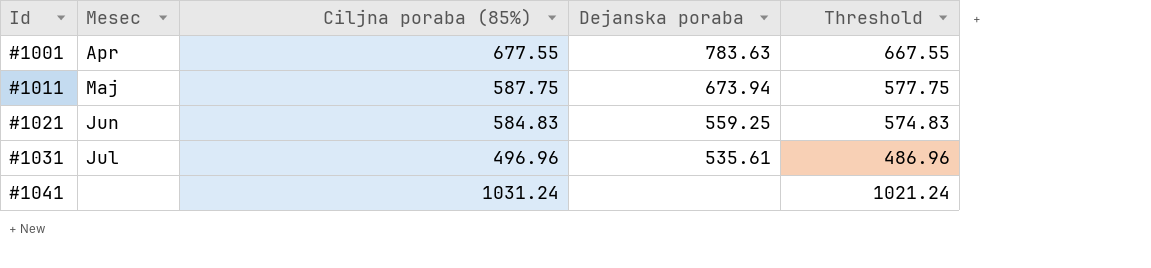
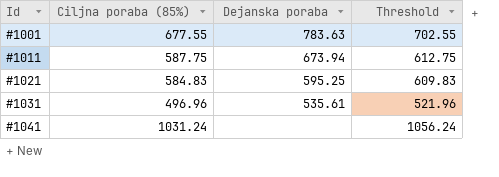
column Mesec | position: 2 -> none
column Threshold | formula: [Ciljna poraba (85%)] - 10 -> [Ciljna poraba (85%)] + 25
#1021 | Dejanska poraba: 559.25 -> 595.25

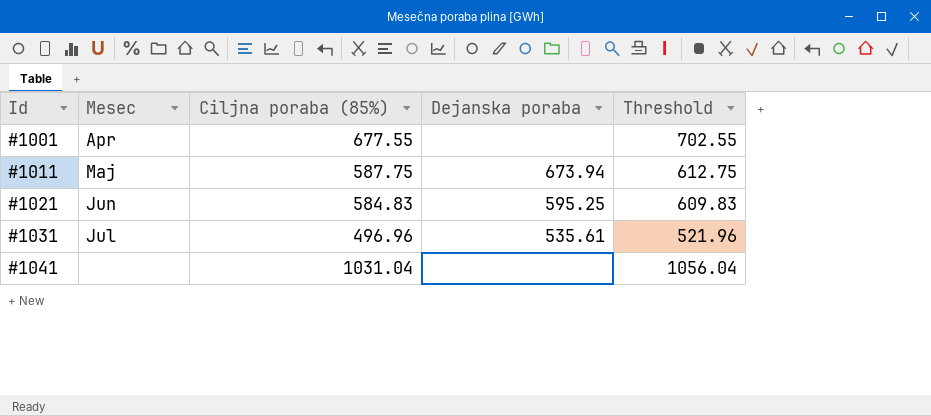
column Mesec | position: none -> 2
#1001 | Dejanska poraba: 783.63 -> none
#1041 | Ciljna poraba (85%): 1031.24 -> 1031.04
#1041 | Threshold: 1056.24 -> 1056.04

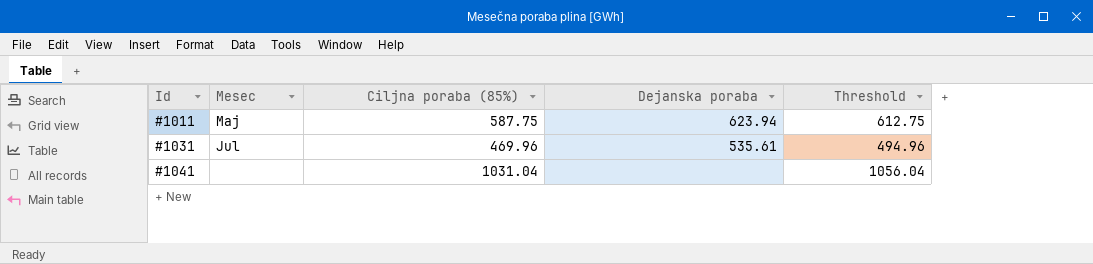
row #1001: Apr | 677.55 | none | 702.55 -> none
row #1021: Jun | 584.83 | 595.25 | 609.83 -> none
#1011 | Dejanska poraba: 673.94 -> 623.94
#1031 | Ciljna poraba (85%): 496.96 -> 469.96
#1031 | Threshold: 521.96 -> 494.96

